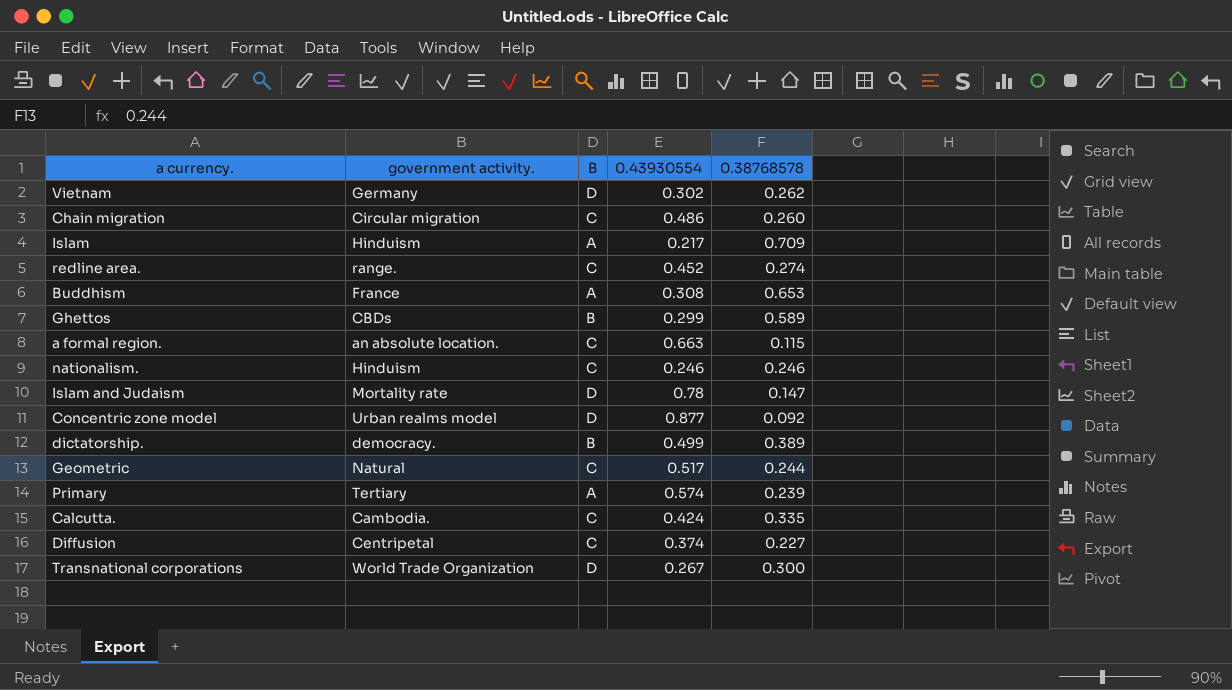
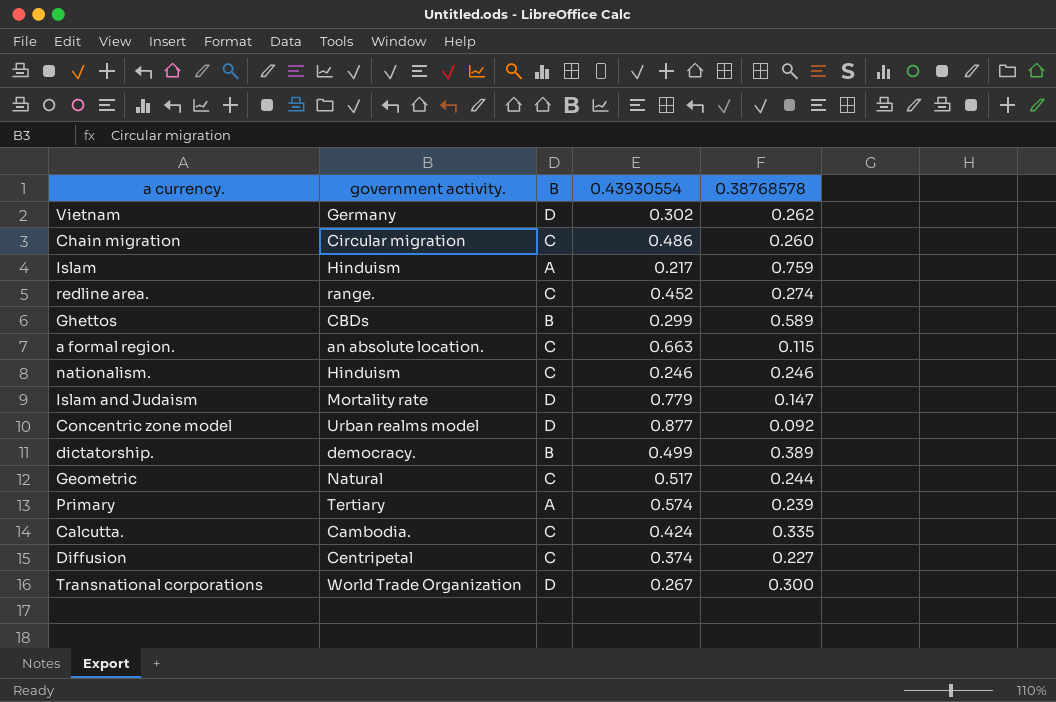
row Buddhism: France | A | 0.308 | 0.653 -> none
Islam | 0.38768578: 0.709 -> 0.759
Islam and Judaism | 0.43930554: 0.78 -> 0.779

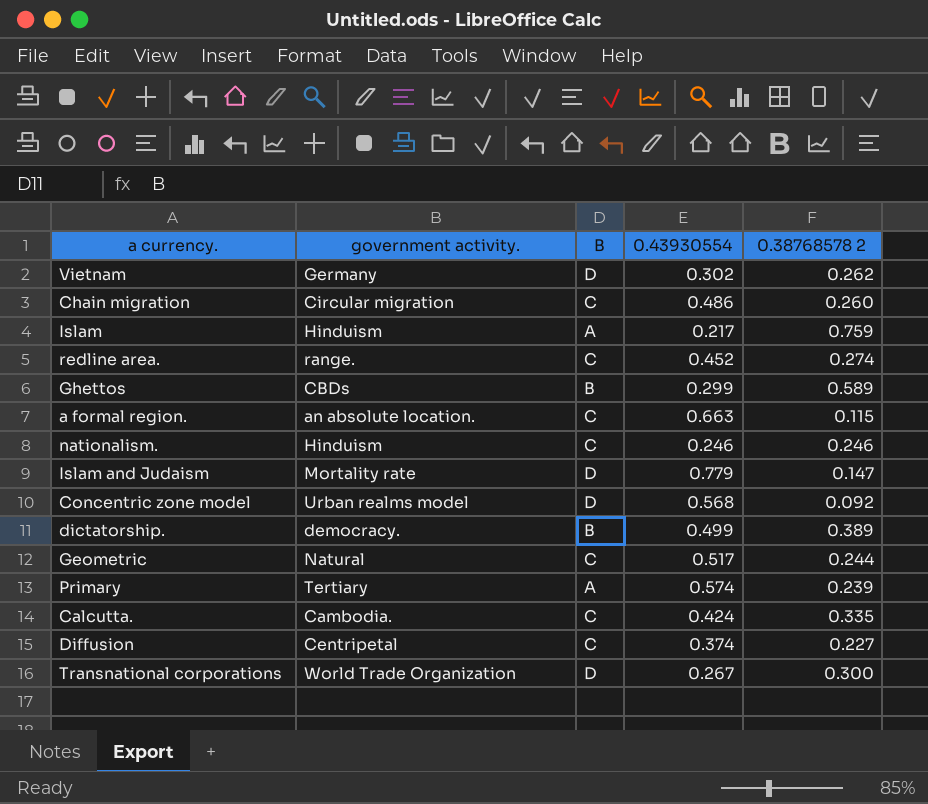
column name: 0.38768578 -> 0.38768578 2
Concentric zone model | 0.43930554: 0.877 -> 0.568

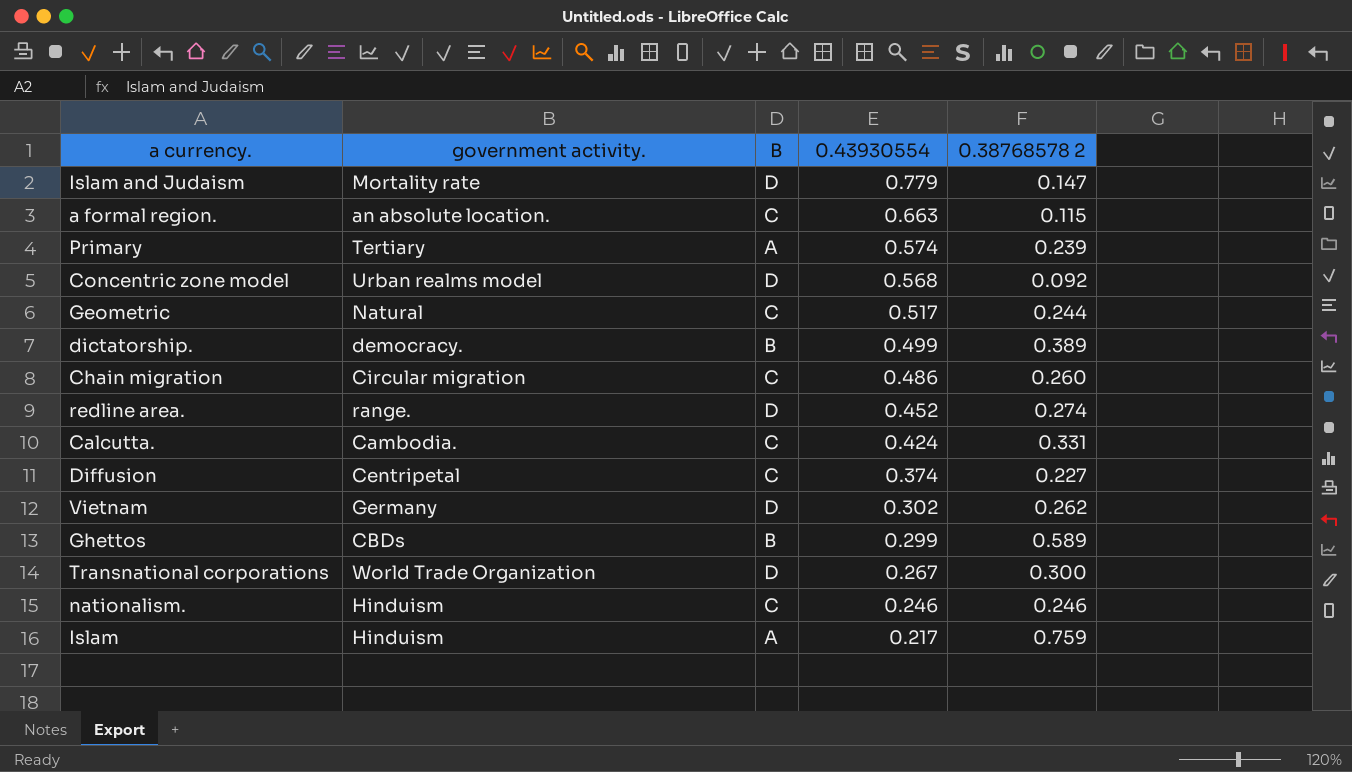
row order: none -> 0.43930554 descending
redline area. | B: C -> D
Calcutta. | 0.38768578 2: 0.335 -> 0.331

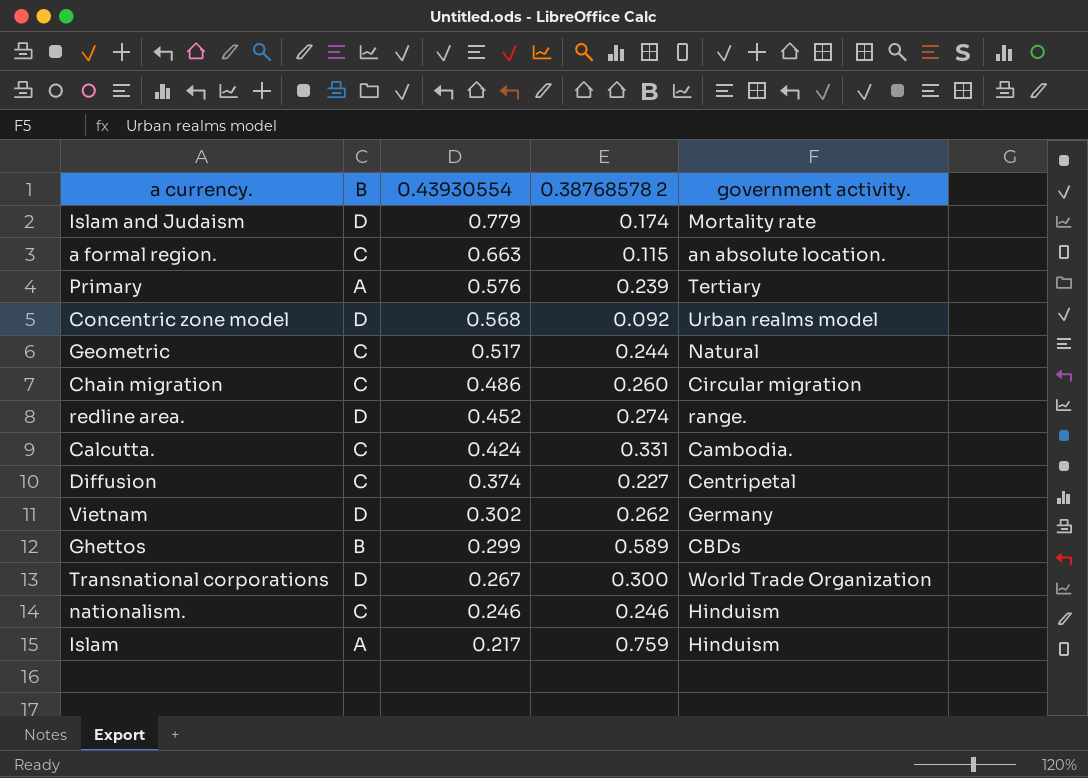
column government activity. | position: 2 -> 5
row dictatorship.: democracy. | B | 0.499 | 0.389 -> none
Islam and Judaism | 0.38768578 2: 0.147 -> 0.174
Primary | 0.43930554: 0.574 -> 0.576

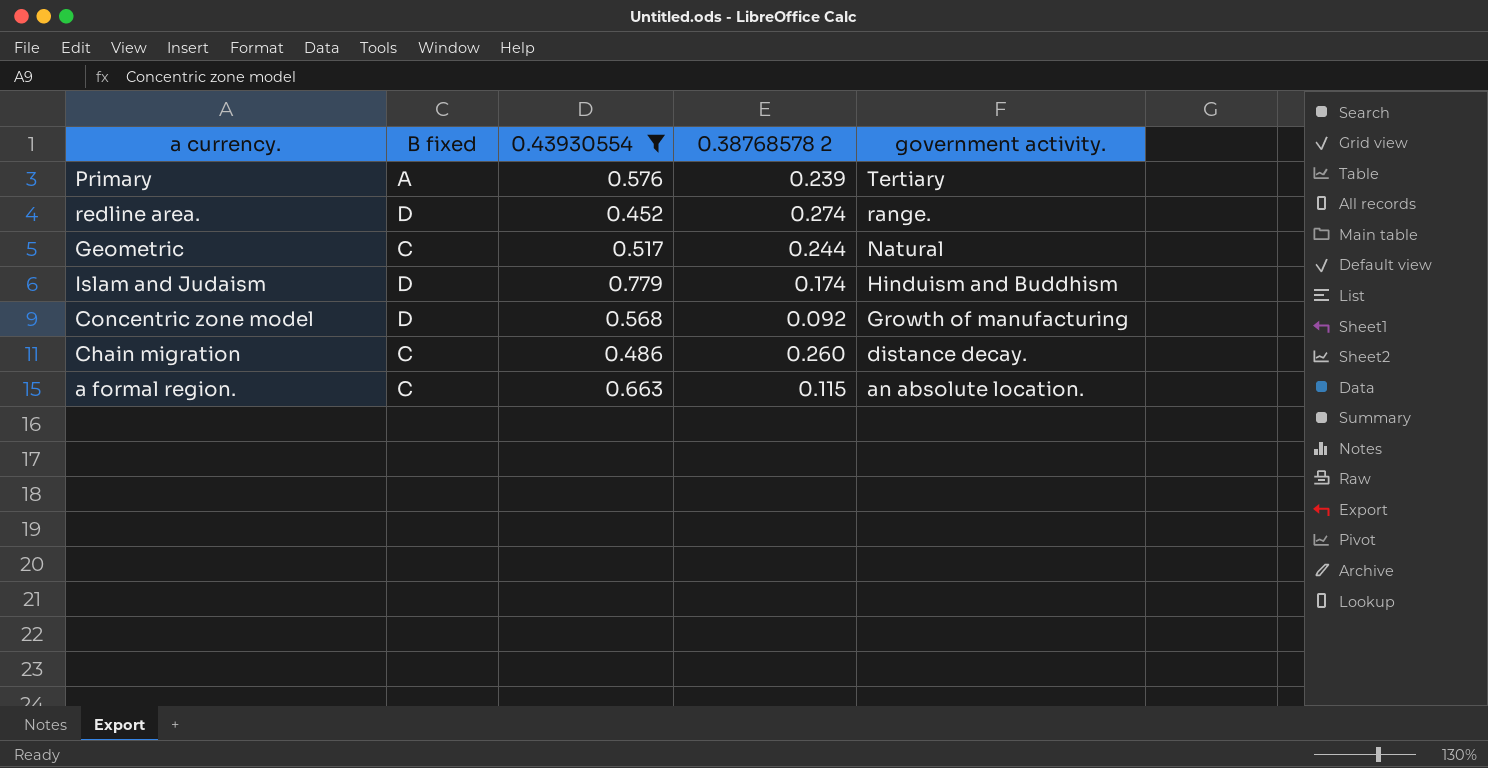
filter: none -> 0.43930554 >= 0.452
row order: 0.43930554 descending -> government activity. descending
column name: B -> B fixed
Islam and Judaism | government activity.: Mortality rate -> Hinduism and Buddhism
Concentric zone model | government activity.: Urban realms model -> Growth of manufacturing
Chain migration | government activity.: Circular migration -> distance decay.

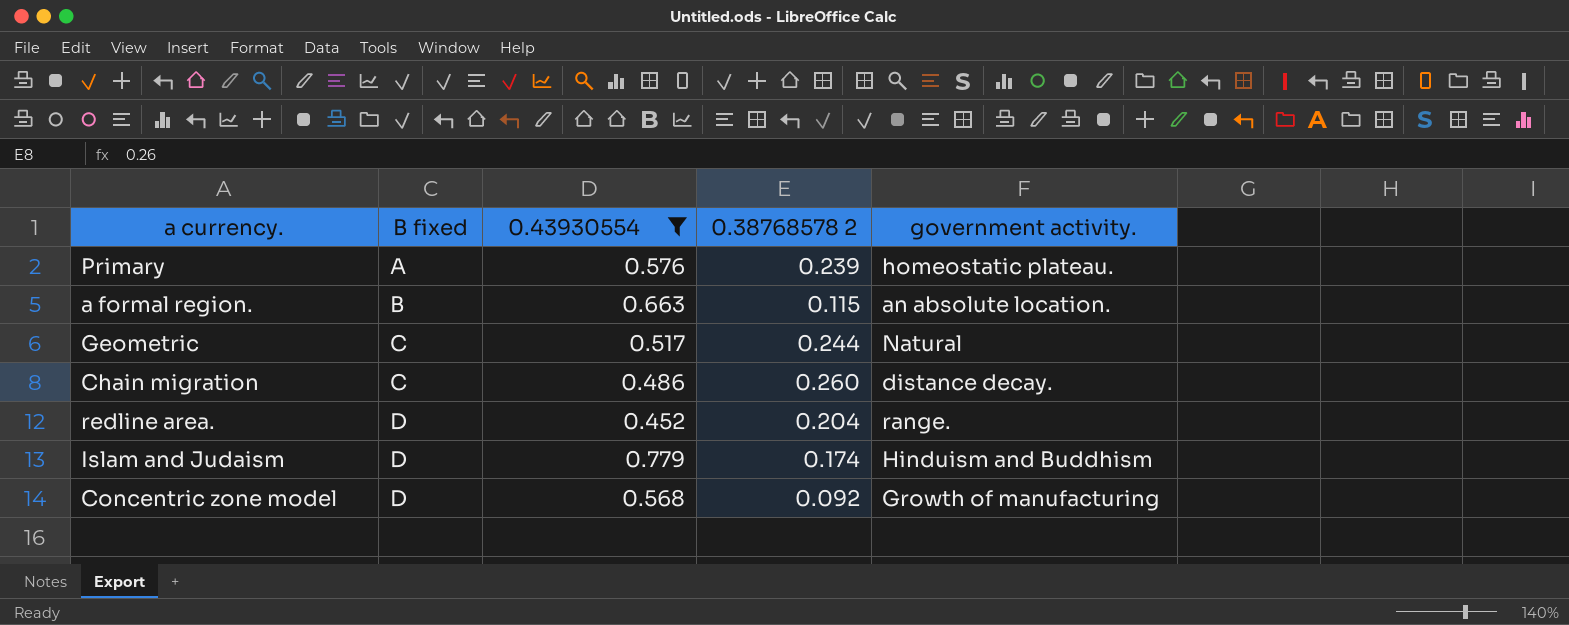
row order: government activity. descending -> B fixed ascending
Primary | government activity.: Tertiary -> homeostatic plateau.
a formal region. | B fixed: C -> B
redline area. | 0.38768578 2: 0.274 -> 0.204

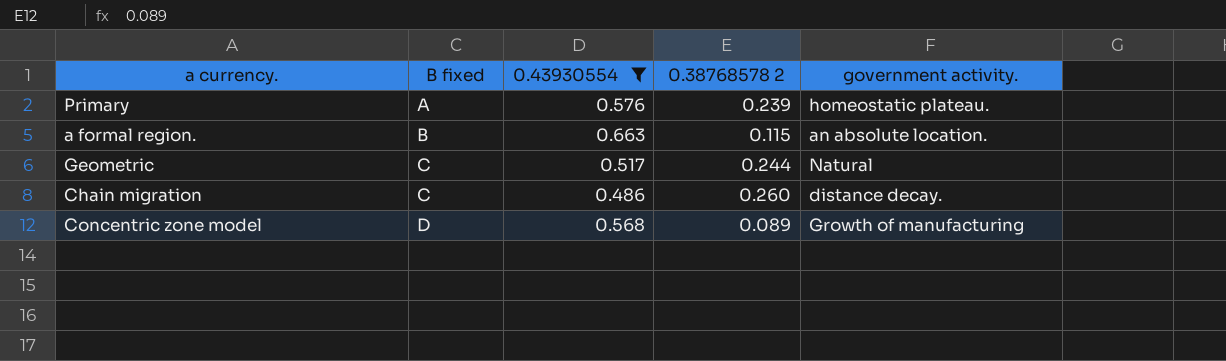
row redline area.: D | 0.452 | 0.204 | range. -> none
row Islam and Judaism: D | 0.779 | 0.174 | Hinduism and Buddhism -> none
Concentric zone model | 0.38768578 2: 0.092 -> 0.089

